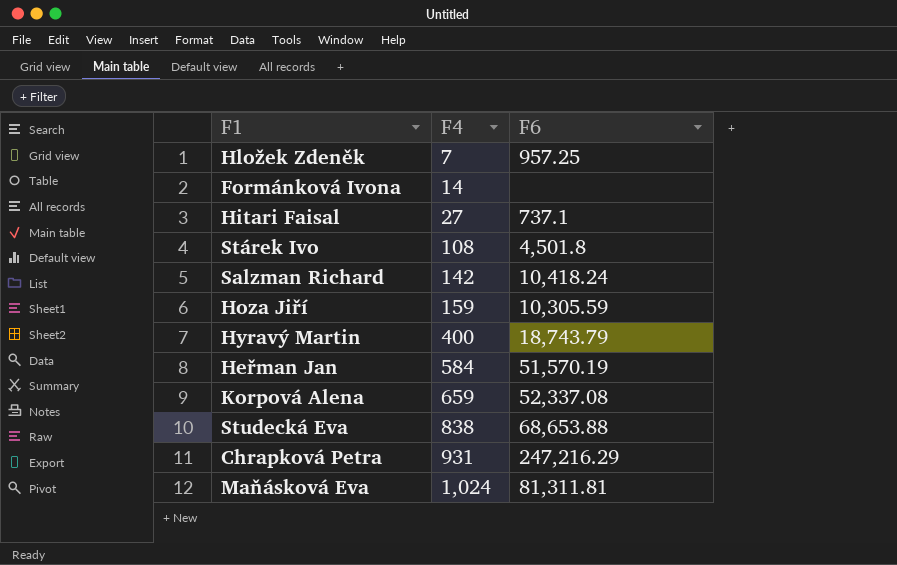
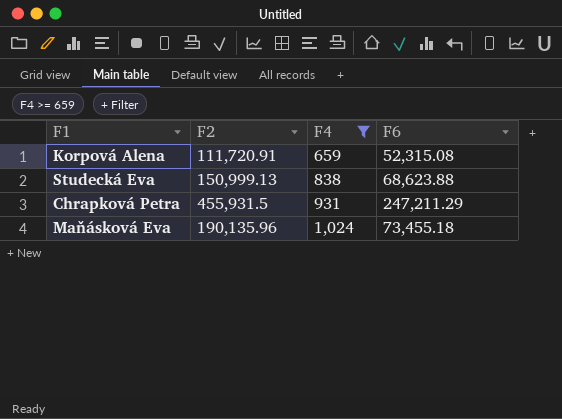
filter: none -> F4 >= 659
column F2 | position: none -> 2
Korpová Alena | F6: 52,337.08 -> 52,315.08
Studecká Eva | F6: 68,653.88 -> 68,623.88
Chrapková Petra | F6: 247,216.29 -> 247,211.29
Maňásková Eva | F6: 81,311.81 -> 73,455.18

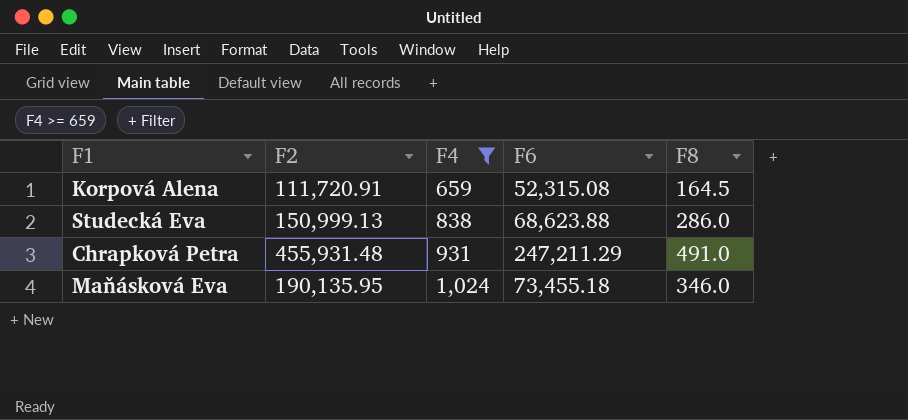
column F8 | position: none -> 5
Chrapková Petra | F2: 455,931.5 -> 455,931.48
Maňásková Eva | F2: 190,135.96 -> 190,135.95

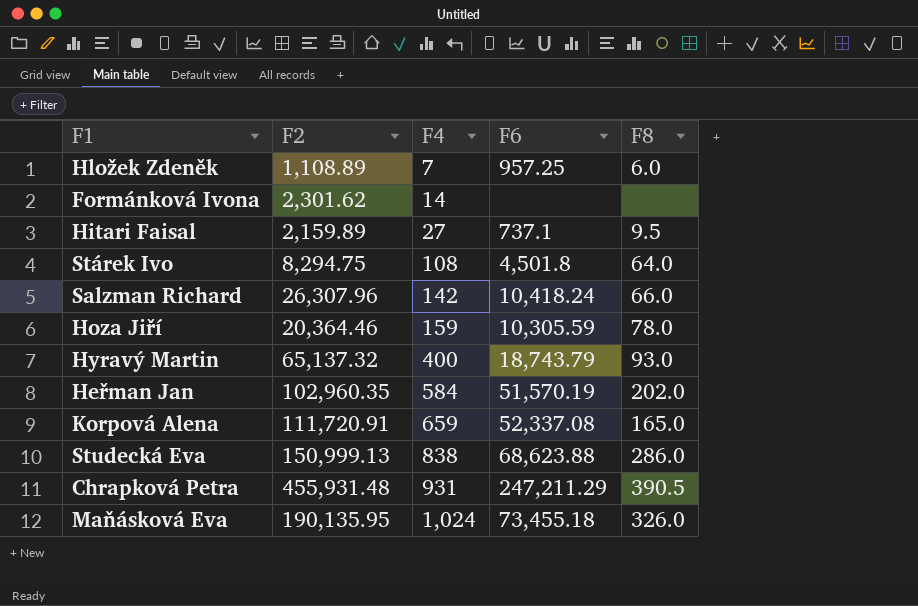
filter: F4 >= 659 -> none
Korpová Alena | F6: 52,315.08 -> 52,337.08
Korpová Alena | F8: 164.5 -> 165.0
Chrapková Petra | F8: 491.0 -> 390.5
Maňásková Eva | F8: 346.0 -> 326.0

